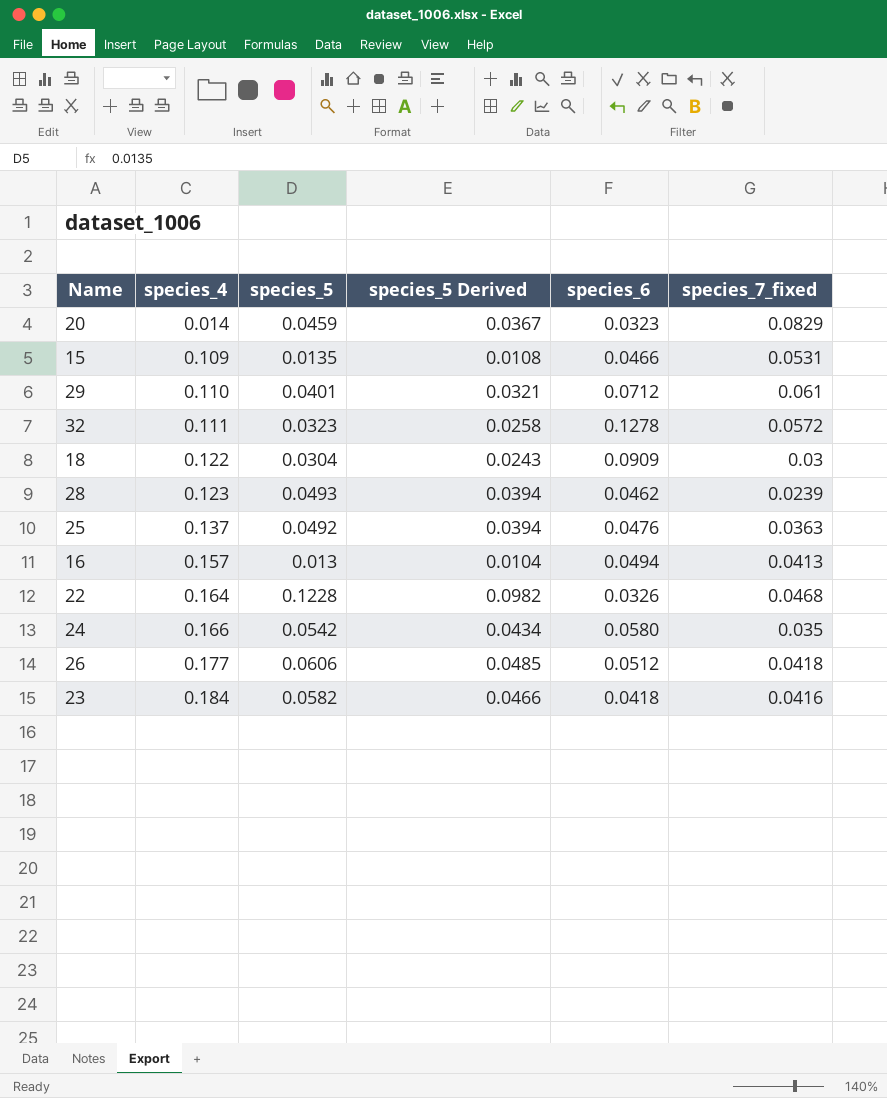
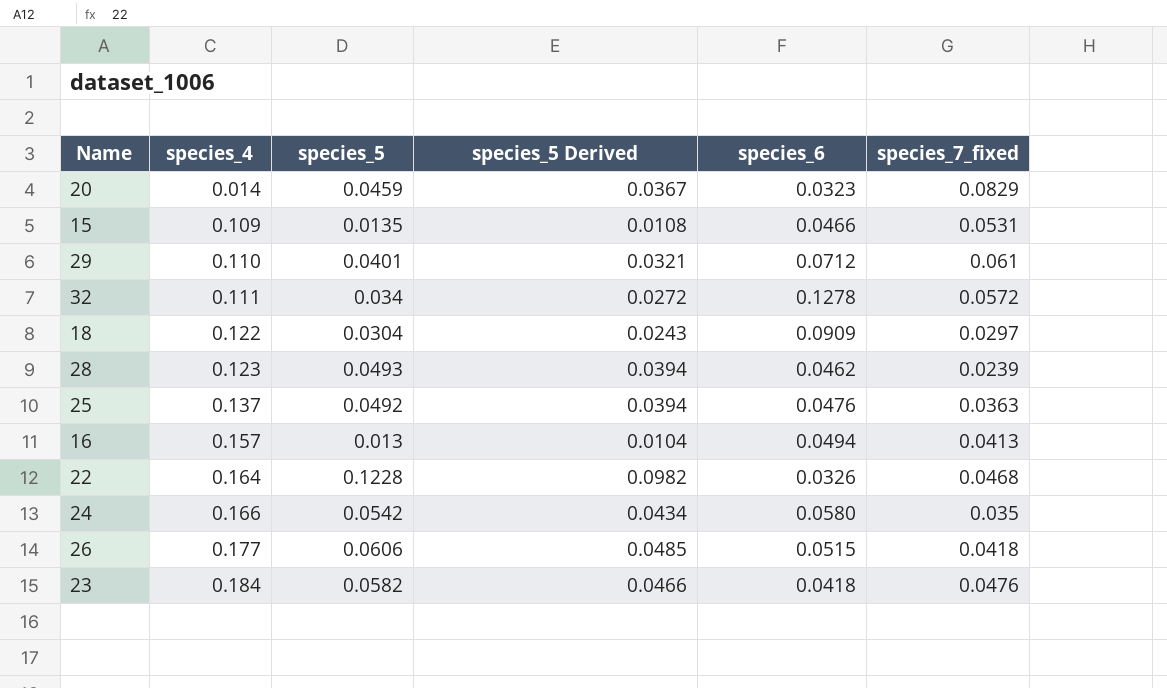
32 | species_5: 0.0323 -> 0.034
32 | species_5 Derived: 0.0258 -> 0.0272
18 | species_7_fixed: 0.03 -> 0.0297
26 | species_6: 0.0512 -> 0.0515
23 | species_7_fixed: 0.0416 -> 0.0476

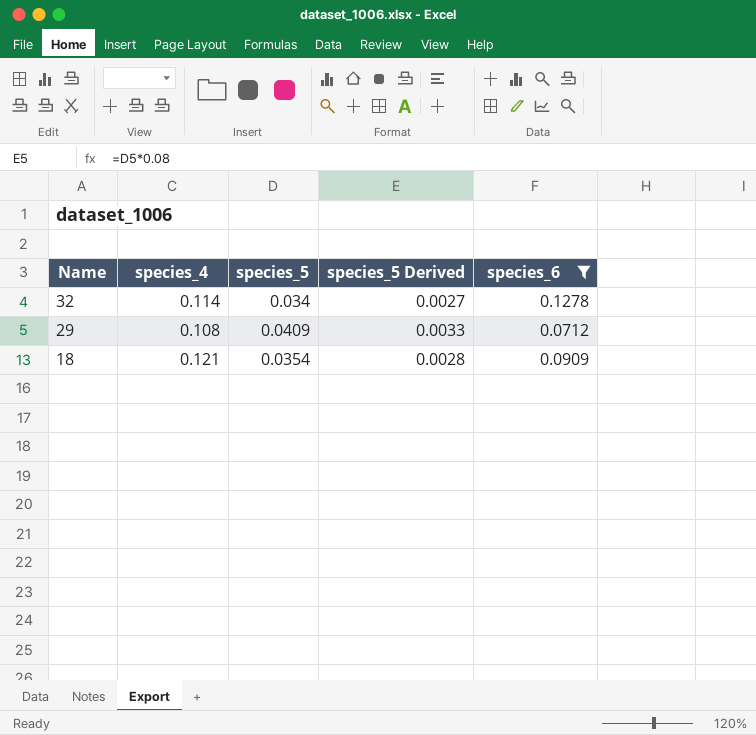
filter: none -> species_6 >= 0.0712
row order: species_4 ascending -> Name descending
column species_7_fixed | position: 6 -> none
column species_5 Derived | formula: [species_5] * 0.8 -> [species_5] * 0.08
32 | species_4: 0.111 -> 0.114
29 | species_4: 0.110 -> 0.108
29 | species_5: 0.0401 -> 0.0409
18 | species_4: 0.122 -> 0.121
18 | species_5: 0.0304 -> 0.0354

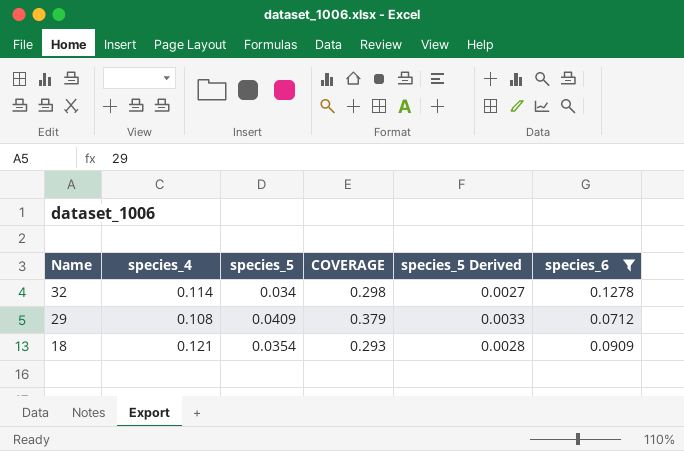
column COVERAGE | formula: none -> [species_5] / [species_4]

